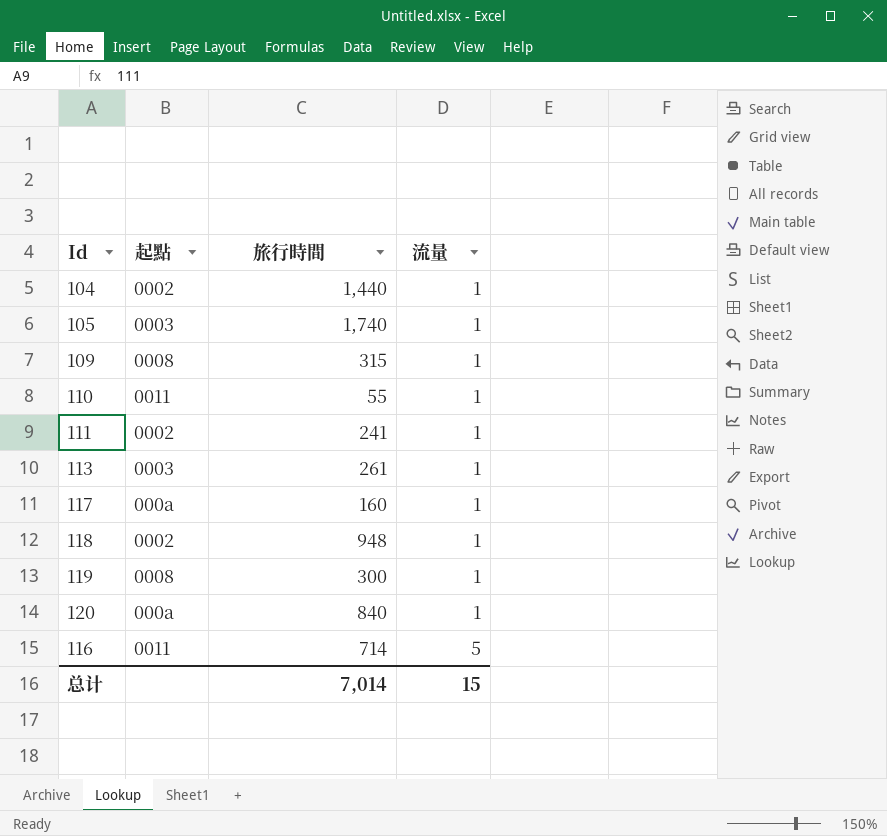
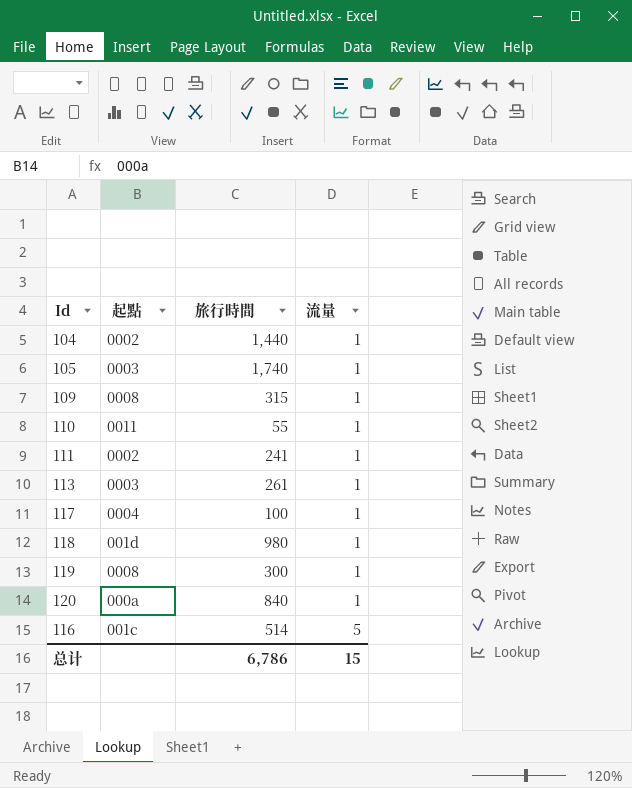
117 | 起點: 000a -> 0004
117 | 旅行時間: 160 -> 100
118 | 起點: 0002 -> 001d
118 | 旅行時間: 948 -> 980
116 | 起點: 0011 -> 001c
116 | 旅行時間: 714 -> 514
总计 | 旅行時間: 7,014 -> 6,786

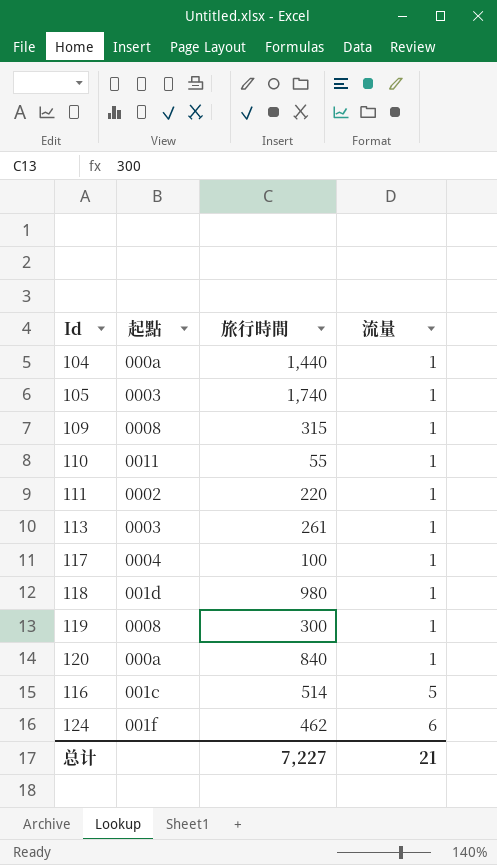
104 | 起點: 0002 -> 000a
111 | 旅行時間: 241 -> 220
row 124: none -> 001f | 462 | 6
总计 | 旅行時間: 6,786 -> 7,227
总计 | 流量: 15 -> 21

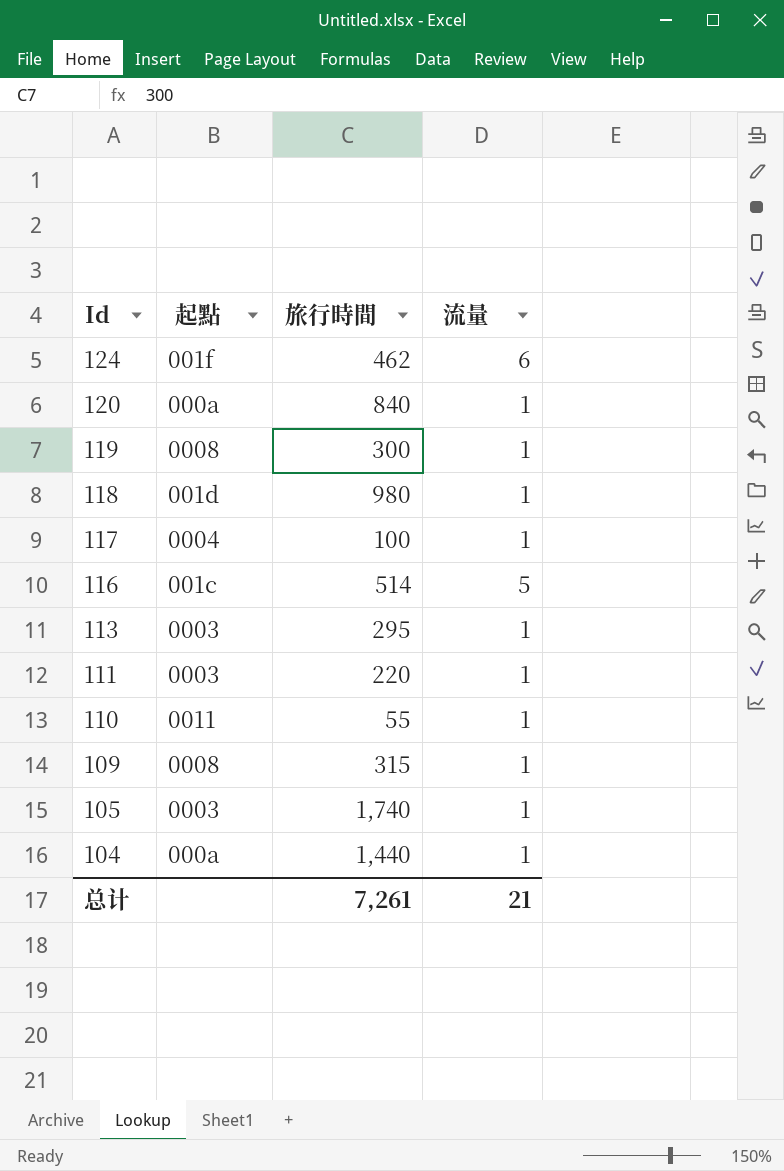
row order: 流量 ascending -> Id descending
113 | 旅行時間: 261 -> 295
111 | 起點: 0002 -> 0003
总计 | 旅行時間: 7,227 -> 7,261

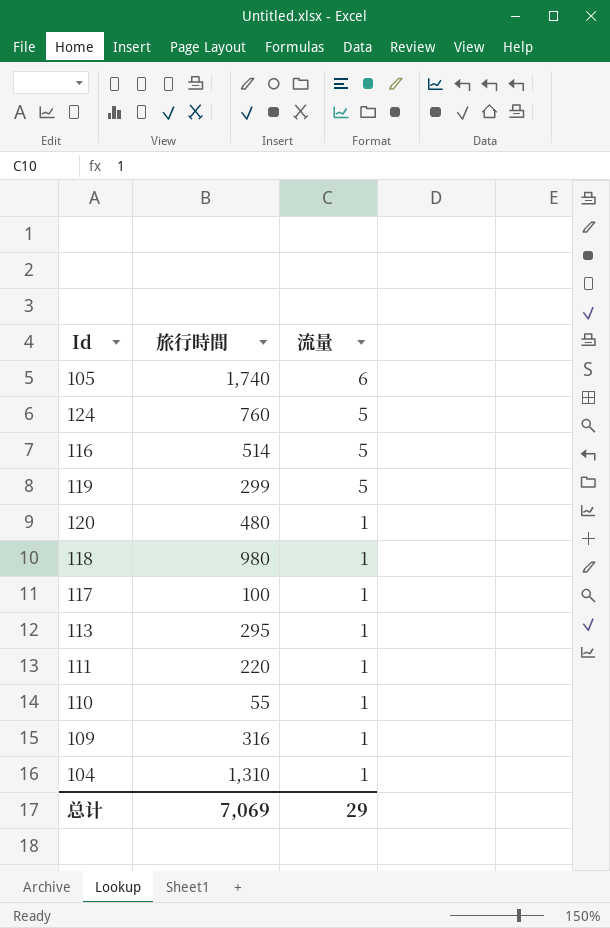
row order: Id descending -> 流量 descending
column 起點 | position: 2 -> none
105 | 流量: 1 -> 6
124 | 旅行時間: 462 -> 760
124 | 流量: 6 -> 5
119 | 旅行時間: 300 -> 299
119 | 流量: 1 -> 5
120 | 旅行時間: 840 -> 480
109 | 旅行時間: 315 -> 316
104 | 旅行時間: 1,440 -> 1,310
总计 | 旅行時間: 7,261 -> 7,069
总计 | 流量: 21 -> 29

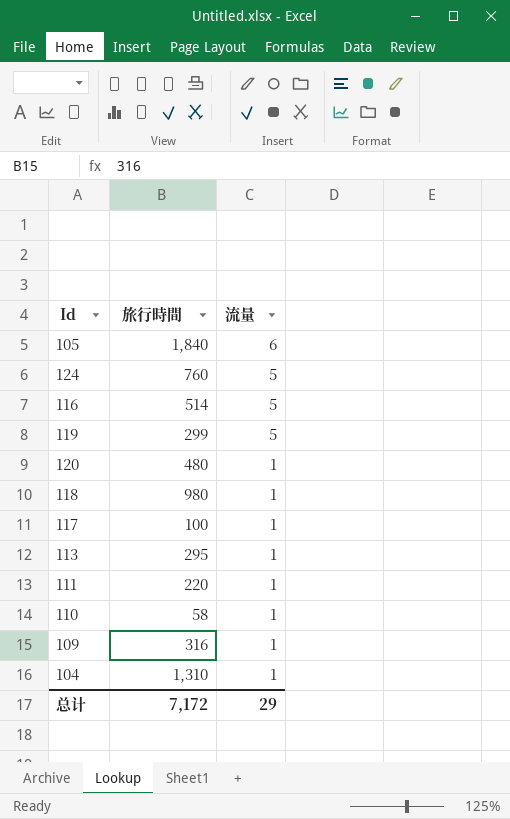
105 | 旅行時間: 1,740 -> 1,840
110 | 旅行時間: 55 -> 58
总计 | 旅行時間: 7,069 -> 7,172

